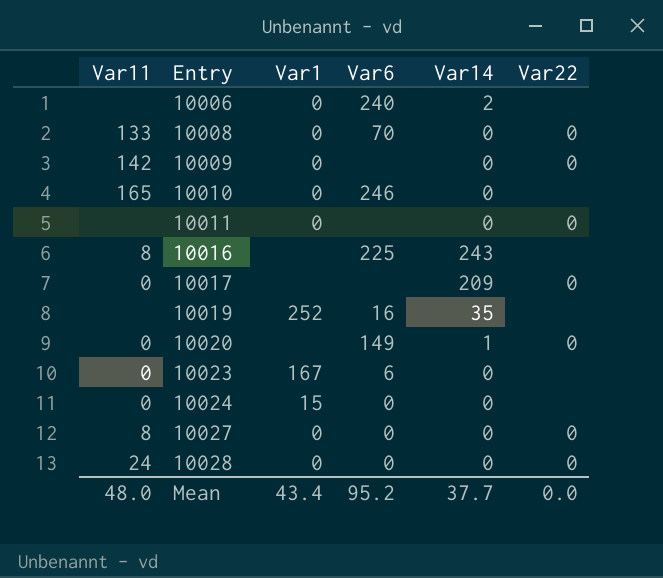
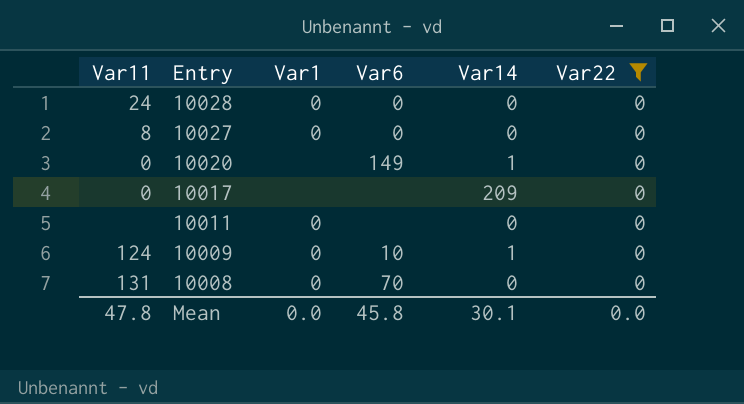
filter: none -> Var22 = 0
row order: Entry ascending -> Entry descending
10009 | Var11: 142 -> 124
10009 | Var6: none -> 10
10009 | Var14: 0 -> 1
10008 | Var11: 133 -> 131
Mean | Var11: 48.0 -> 47.8
Mean | Var1: 43.4 -> 0.0
Mean | Var6: 95.2 -> 45.8
Mean | Var14: 37.7 -> 30.1

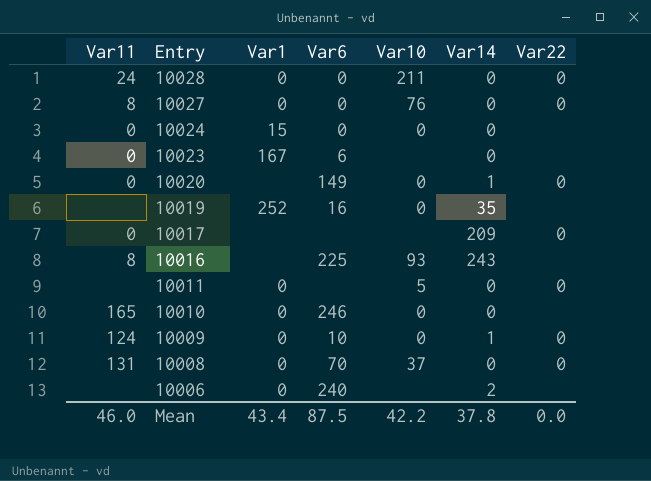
filter: Var22 = 0 -> none
column Var10 | position: none -> 5
Mean | Var11: 47.8 -> 46.0
Mean | Var1: 0.0 -> 43.4
Mean | Var6: 45.8 -> 87.5
Mean | Var14: 30.1 -> 37.8

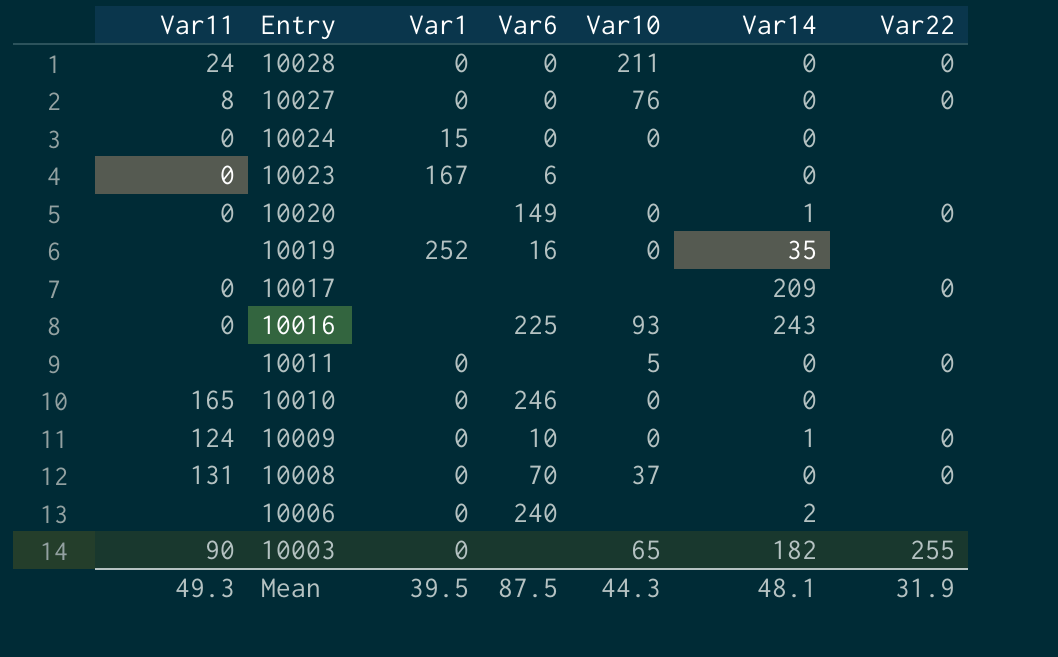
10016 | Var11: 8 -> 0
row 10003: none -> 90 | 0 | none | 65 | 182 | 255
Mean | Var11: 46.0 -> 49.3
Mean | Var1: 43.4 -> 39.5
Mean | Var10: 42.2 -> 44.3
Mean | Var14: 37.8 -> 48.1
Mean | Var22: 0.0 -> 31.9

